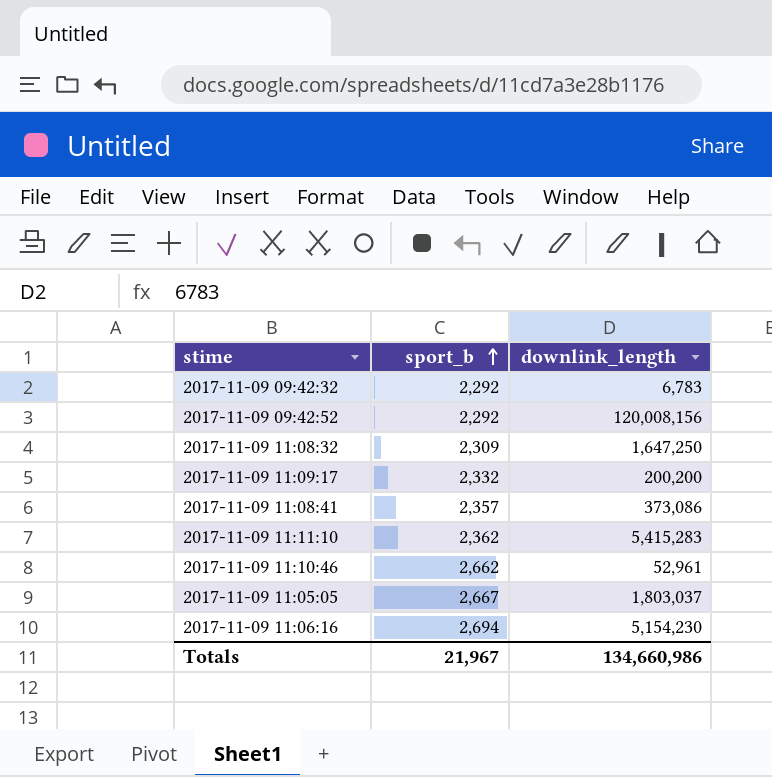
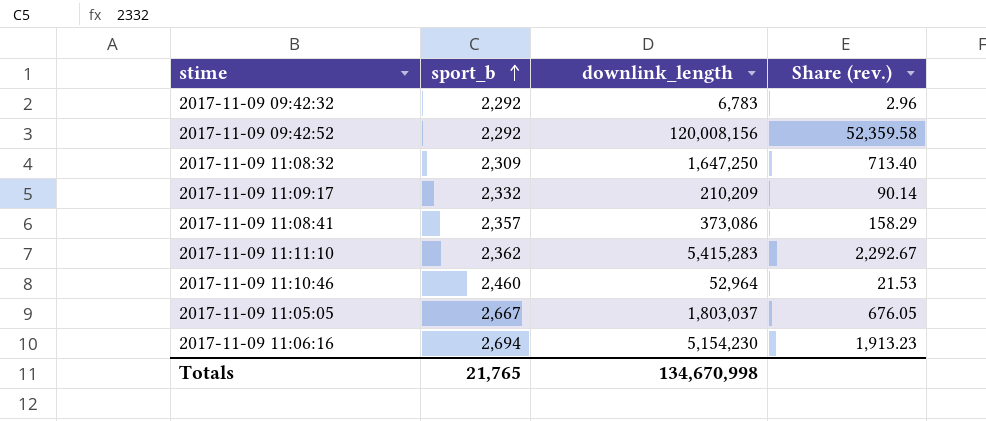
column Share (rev.) | formula: none -> [downlink_length] / [sport_b]
2017-11-09 11:09:17 | downlink_length: 200,200 -> 210,209
2017-11-09 11:10:46 | sport_b: 2,662 -> 2,460
2017-11-09 11:10:46 | downlink_length: 52,961 -> 52,964
Totals | sport_b: 21,967 -> 21,765
Totals | downlink_length: 134,660,986 -> 134,670,998

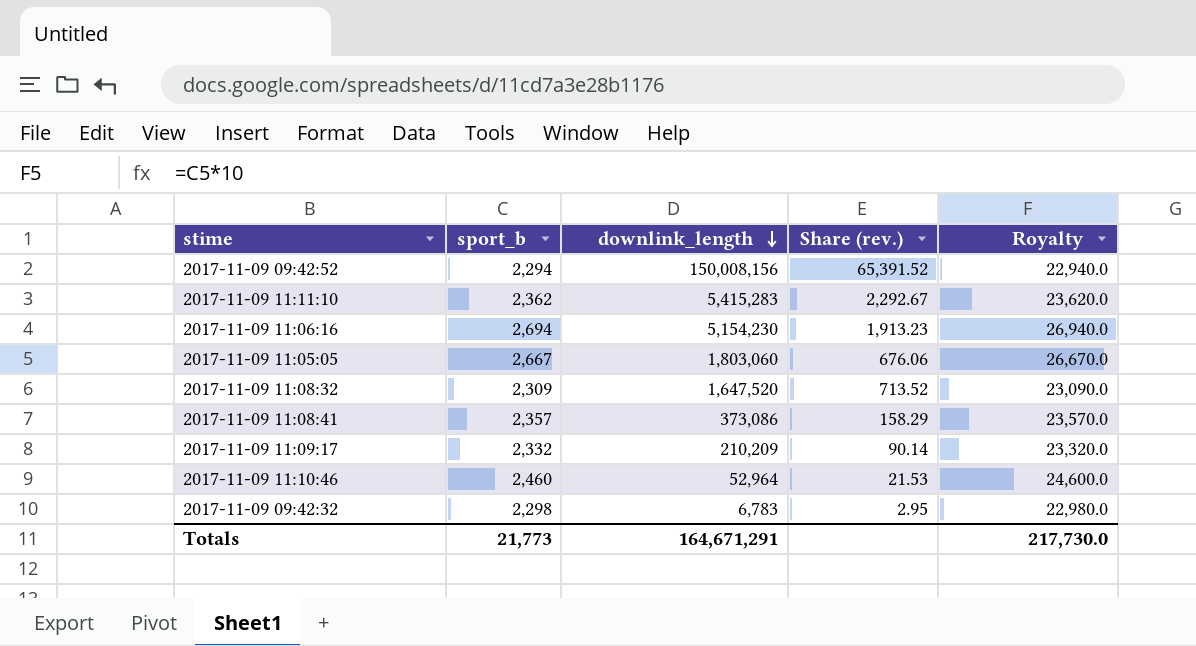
row order: sport_b ascending -> downlink_length descending
column Royalty | formula: none -> [sport_b] * 10
2017-11-09 09:42:52 | sport_b: 2,292 -> 2,294
2017-11-09 09:42:52 | downlink_length: 120,008,156 -> 150,008,156
2017-11-09 09:42:52 | Share (rev.): 52,359.58 -> 65,391.52
2017-11-09 11:05:05 | downlink_length: 1,803,037 -> 1,803,060
2017-11-09 11:05:05 | Share (rev.): 676.05 -> 676.06
2017-11-09 11:08:32 | downlink_length: 1,647,250 -> 1,647,520
2017-11-09 11:08:32 | Share (rev.): 713.40 -> 713.52
2017-11-09 09:42:32 | sport_b: 2,292 -> 2,298
2017-11-09 09:42:32 | Share (rev.): 2.96 -> 2.95
Totals | sport_b: 21,765 -> 21,773
Totals | downlink_length: 134,670,998 -> 164,671,291

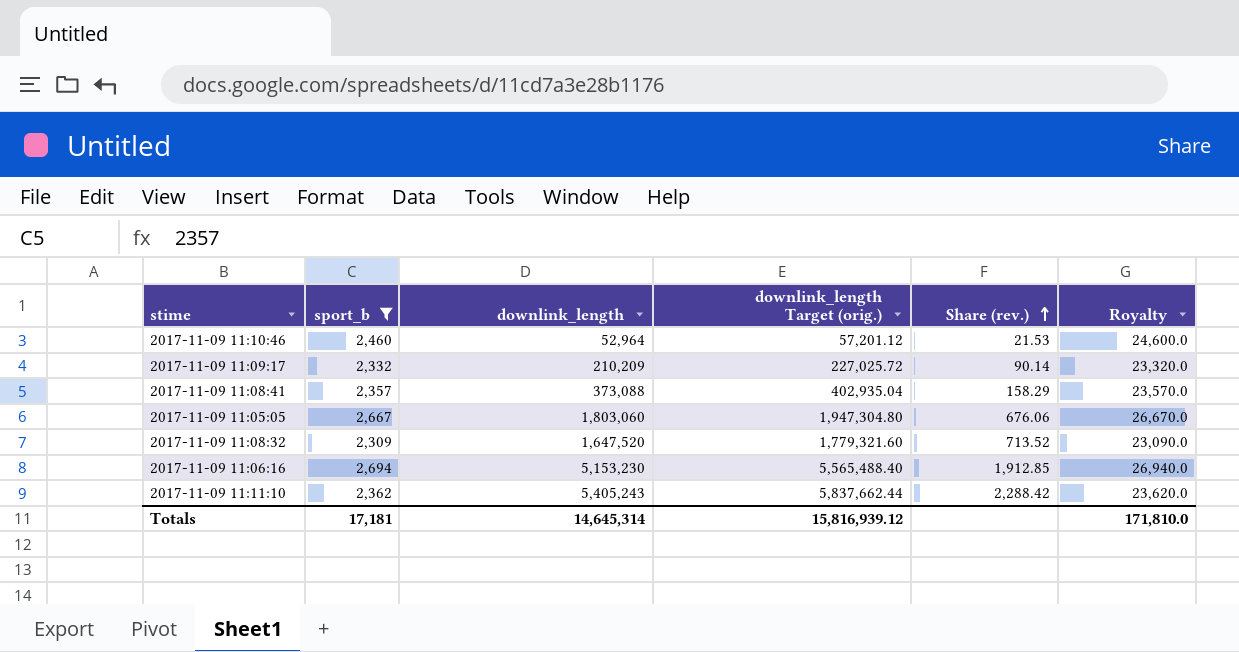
filter: none -> sport_b >= 2,309
row order: downlink_length descending -> Share (rev.) ascending
column downlink_length Target (orig.) | formula: none -> [downlink_length] * 1.08
2017-11-09 11:08:41 | downlink_length: 373,086 -> 373,088
2017-11-09 11:06:16 | downlink_length: 5,154,230 -> 5,153,230
2017-11-09 11:06:16 | Share (rev.): 1,913.23 -> 1,912.85
2017-11-09 11:11:10 | downlink_length: 5,415,283 -> 5,405,243
2017-11-09 11:11:10 | Share (rev.): 2,292.67 -> 2,288.42
Totals | sport_b: 21,773 -> 17,181
Totals | downlink_length: 164,671,291 -> 14,645,314
Totals | Royalty: 217,730.0 -> 171,810.0

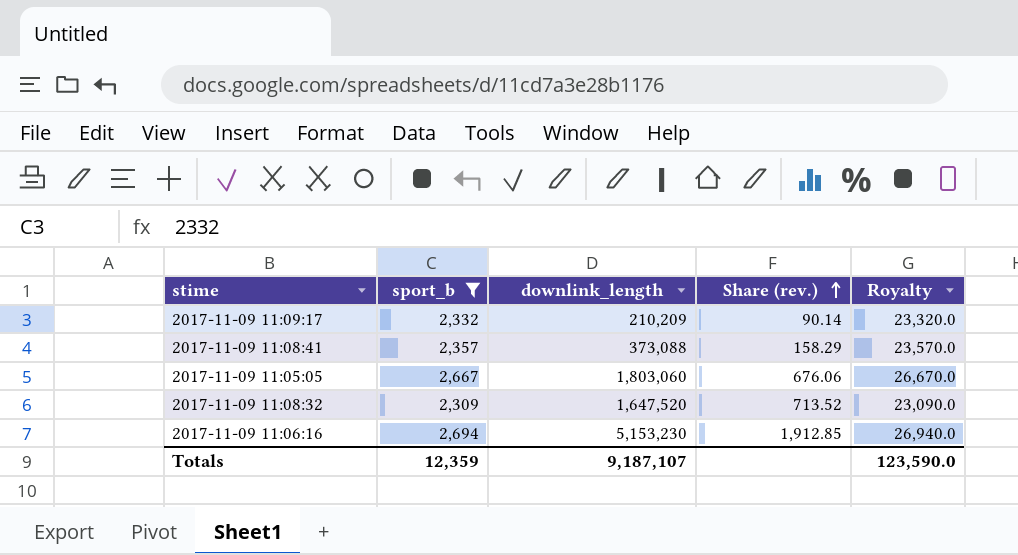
column downlink_length Target (orig.) | formula: [downlink_length] * 1.08 -> none
row 2017-11-09 11:10:46: 2,460 | 52,964 | 57,201.12 | 21.53 | 24,600.0 -> none
row 2017-11-09 11:11:10: 2,362 | 5,405,243 | 5,837,662.44 | 2,288.42 | 23,620.0 -> none
Totals | sport_b: 17,181 -> 12,359
Totals | downlink_length: 14,645,314 -> 9,187,107
Totals | Royalty: 171,810.0 -> 123,590.0

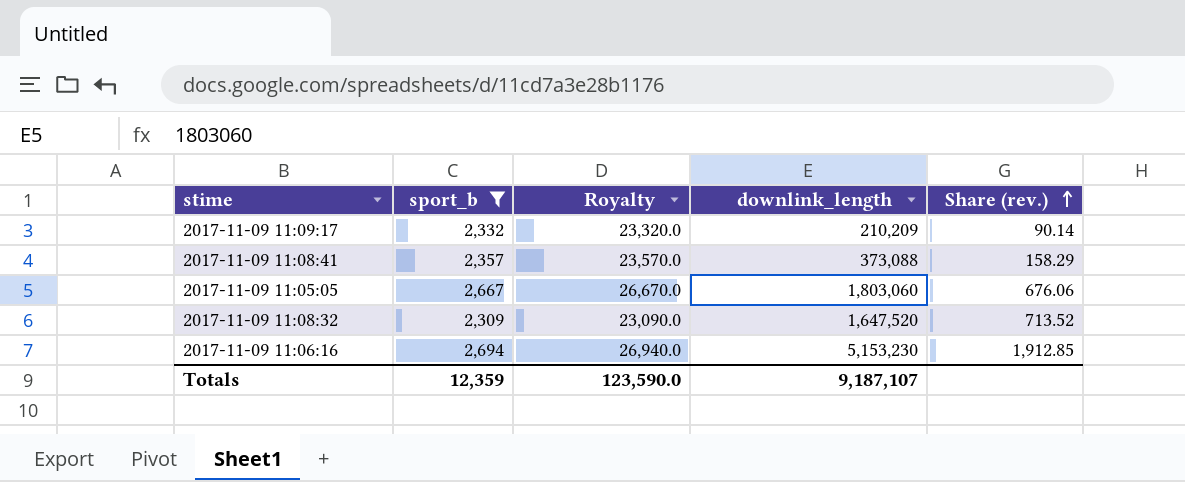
column Royalty | position: 5 -> 3

